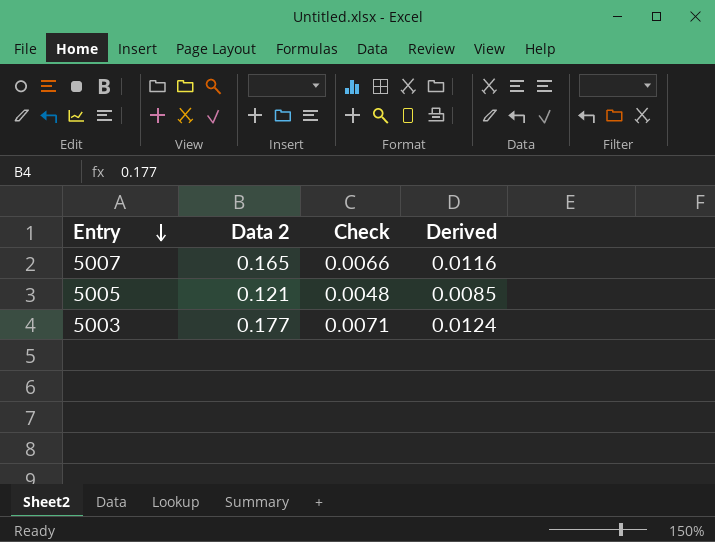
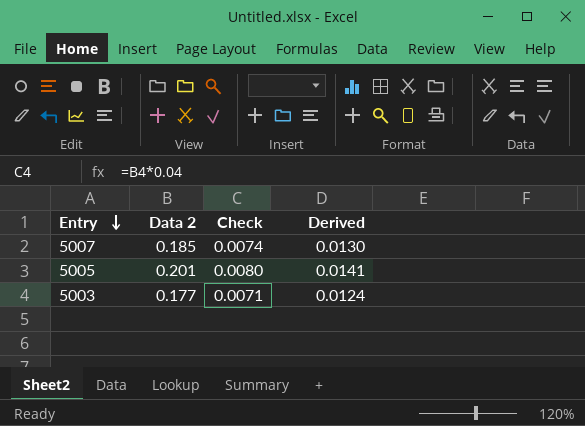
5007 | Data 2: 0.165 -> 0.185
5007 | Check: 0.0066 -> 0.0074
5007 | Derived: 0.0116 -> 0.0130
5005 | Data 2: 0.121 -> 0.201
5005 | Check: 0.0048 -> 0.0080
5005 | Derived: 0.0085 -> 0.0141

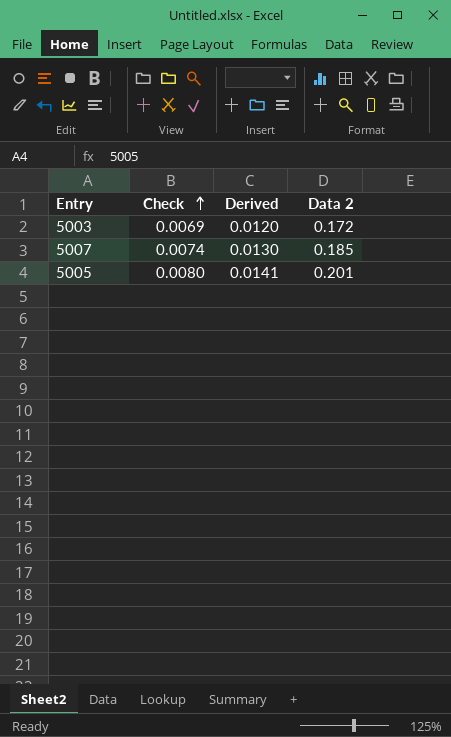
row order: Entry descending -> Check ascending
column Data 2 | position: 2 -> 4
5003 | Check: 0.0071 -> 0.0069
5003 | Derived: 0.0124 -> 0.0120
5003 | Data 2: 0.177 -> 0.172

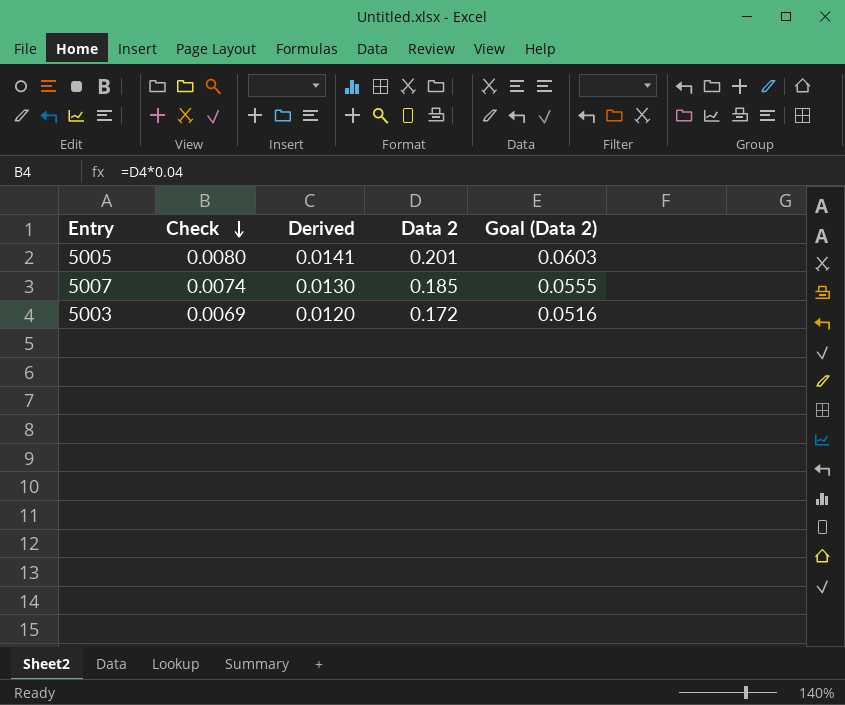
row order: Check ascending -> Check descending
column Goal (Data 2) | formula: none -> [Data 2] * 0.3

